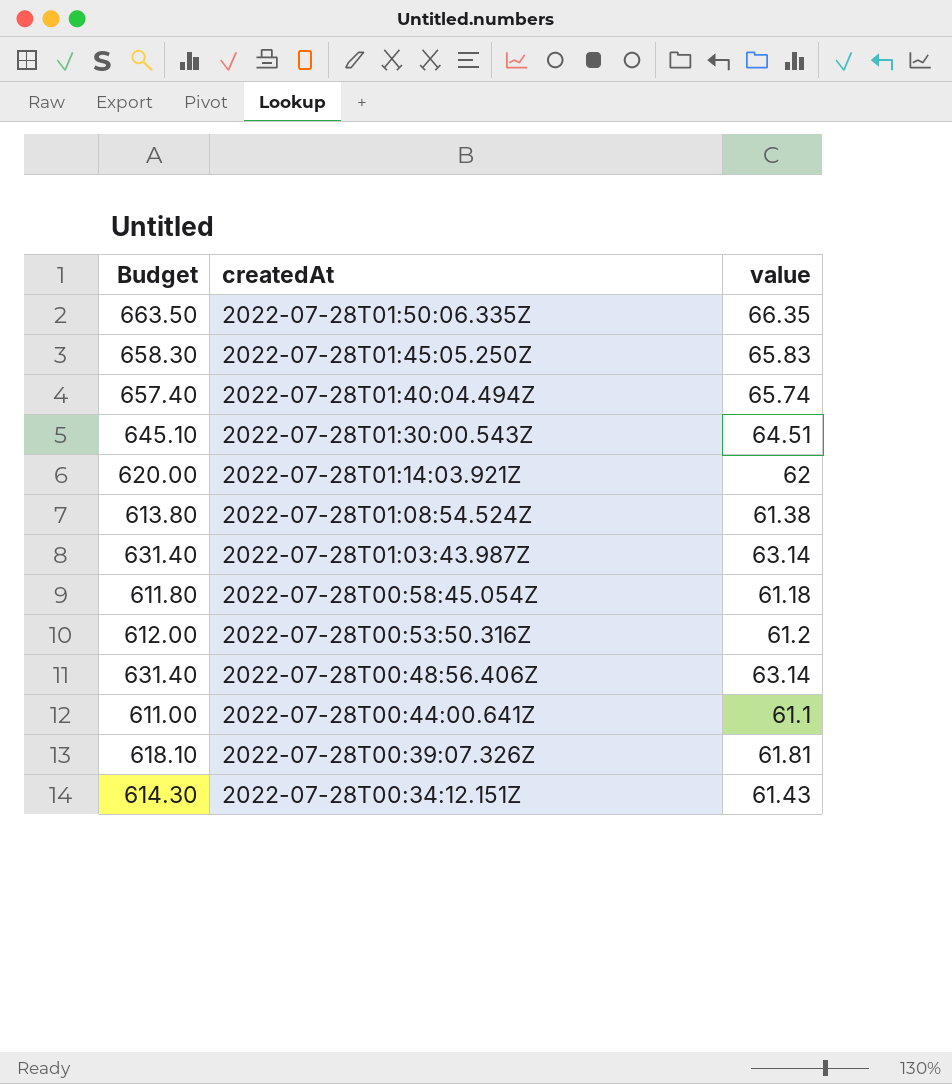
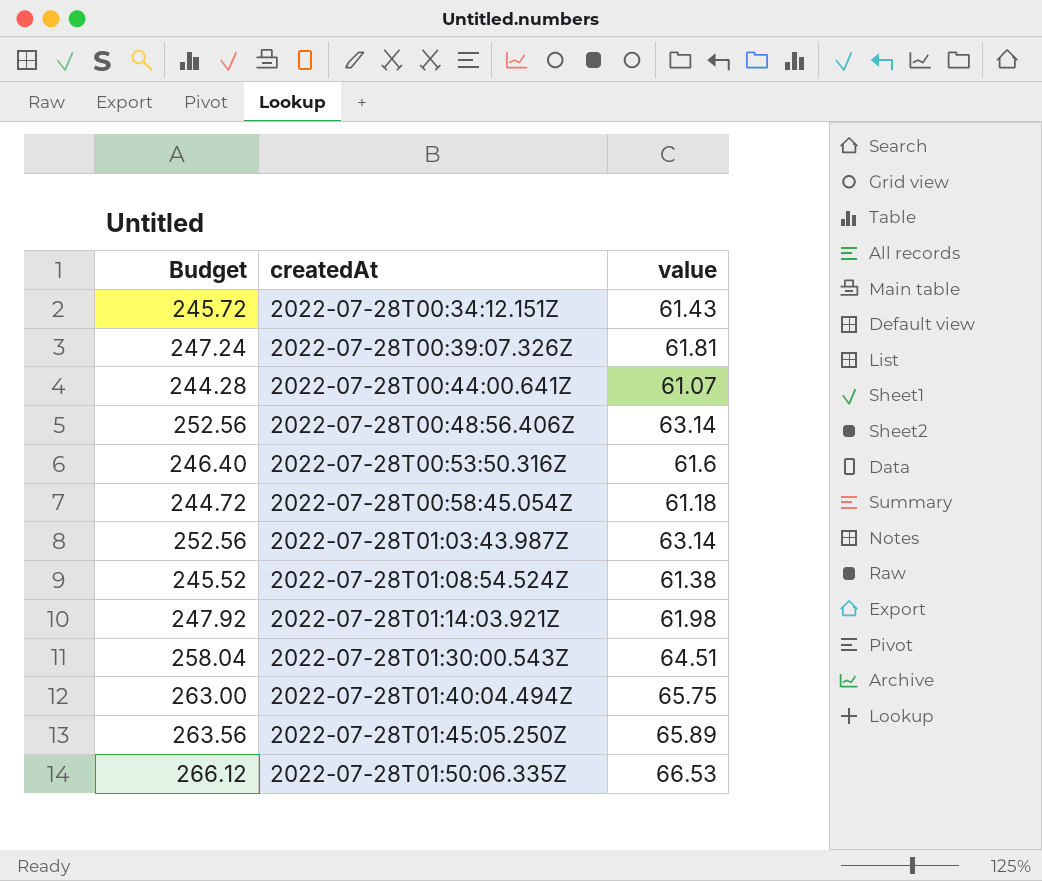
row order: createdAt descending -> createdAt ascending
column Budget | formula: [value] * 10 -> [value] * 4
2022-07-28T00:44:00.641Z | value: 61.1 -> 61.07
2022-07-28T00:53:50.316Z | value: 61.2 -> 61.6
2022-07-28T01:14:03.921Z | value: 62 -> 61.98
2022-07-28T01:40:04.494Z | value: 65.74 -> 65.75
2022-07-28T01:45:05.250Z | value: 65.83 -> 65.89
2022-07-28T01:50:06.335Z | value: 66.35 -> 66.53

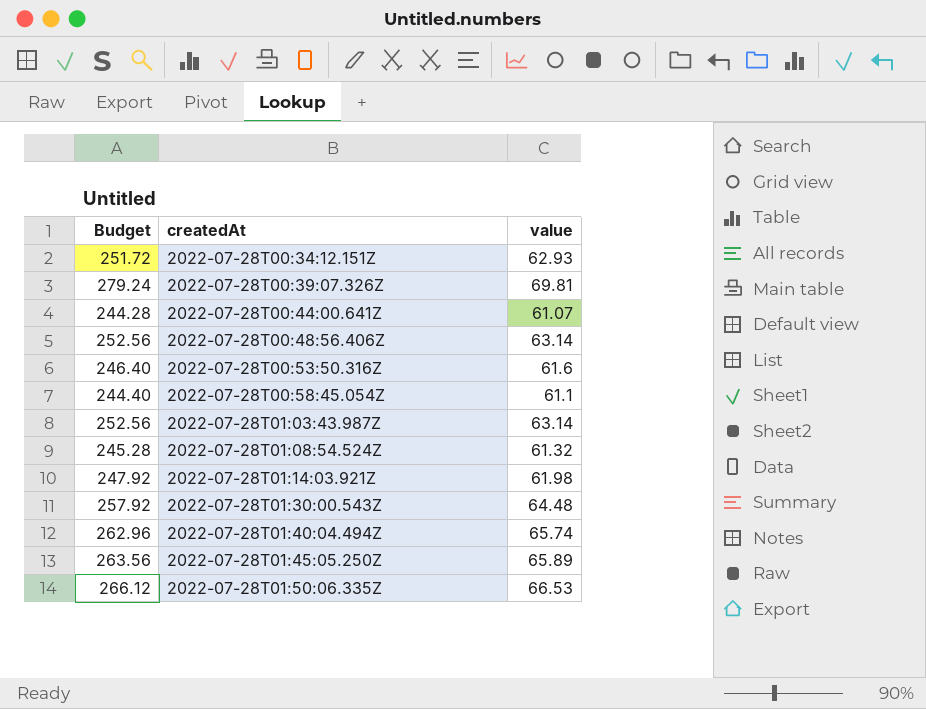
2022-07-28T00:34:12.151Z | Budget: 245.72 -> 251.72
2022-07-28T00:34:12.151Z | value: 61.43 -> 62.93
2022-07-28T00:39:07.326Z | Budget: 247.24 -> 279.24
2022-07-28T00:39:07.326Z | value: 61.81 -> 69.81
2022-07-28T00:58:45.054Z | Budget: 244.72 -> 244.40
2022-07-28T00:58:45.054Z | value: 61.18 -> 61.1
2022-07-28T01:08:54.524Z | Budget: 245.52 -> 245.28
2022-07-28T01:08:54.524Z | value: 61.38 -> 61.32
2022-07-28T01:30:00.543Z | Budget: 258.04 -> 257.92
2022-07-28T01:30:00.543Z | value: 64.51 -> 64.48
2022-07-28T01:40:04.494Z | Budget: 263.00 -> 262.96
2022-07-28T01:40:04.494Z | value: 65.75 -> 65.74

